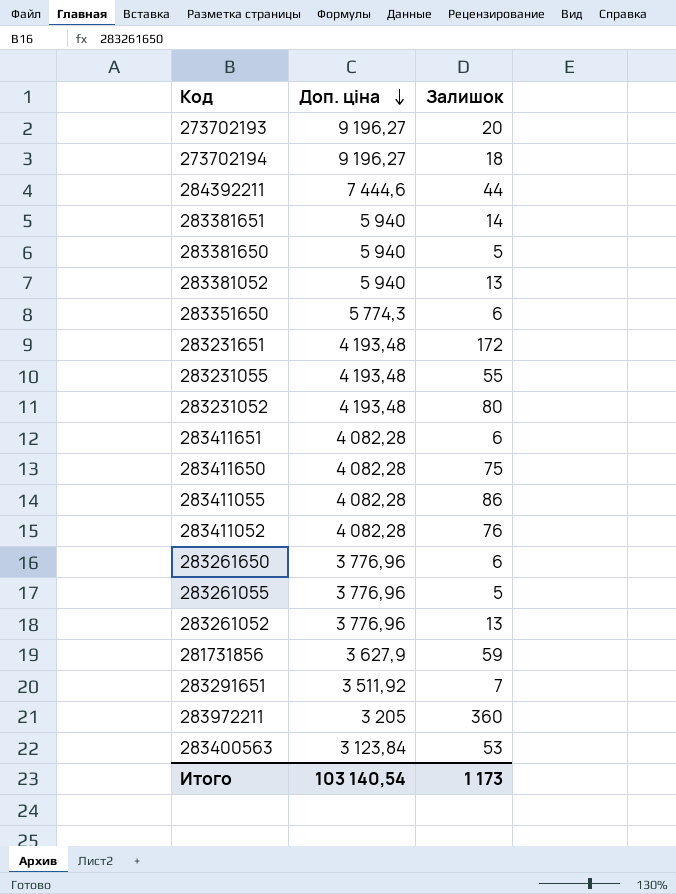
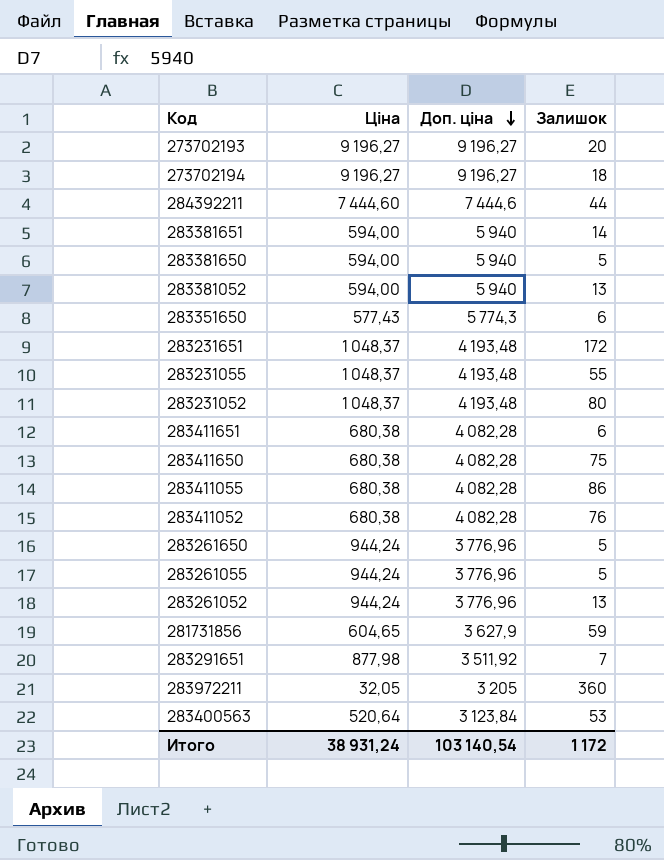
column Ціна | position: none -> 2
283261650 | Залишок: 6 -> 5
Итого | Залишок: 1 173 -> 1 172

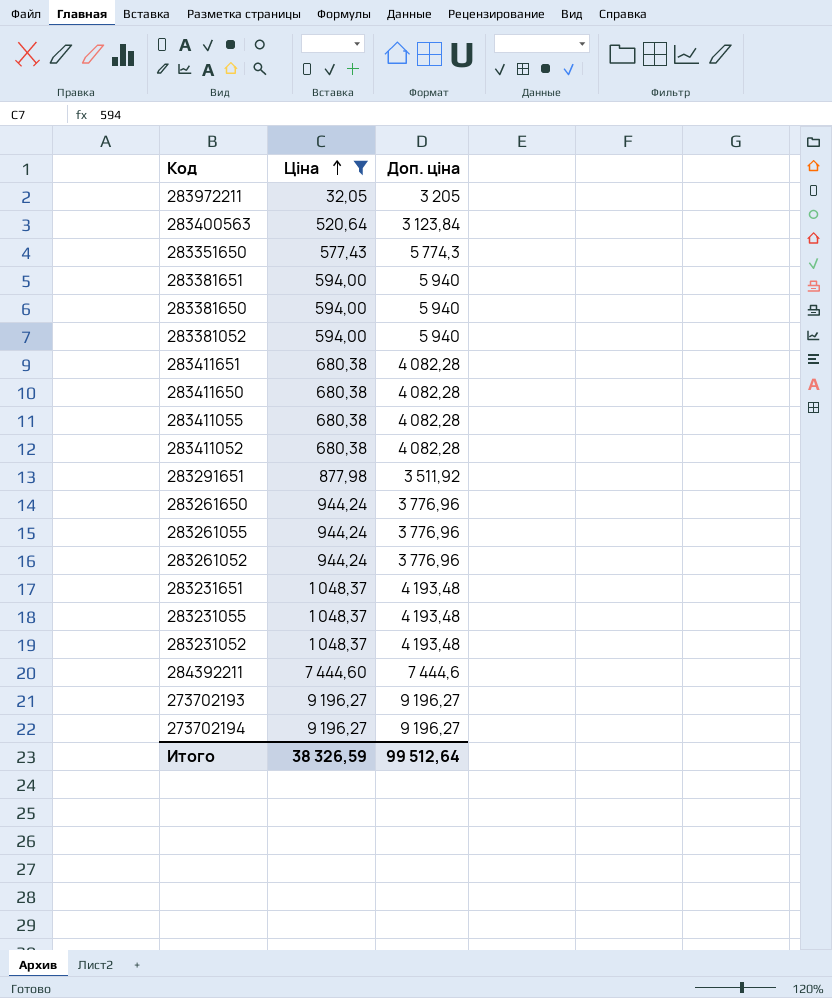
filter: none -> Ціна != 604,65
row order: Доп. ціна descending -> Ціна ascending
column Залишок | position: 4 -> none
Итого | Ціна: 38 931,24 -> 38 326,59
Итого | Доп. ціна: 103 140,54 -> 99 512,64

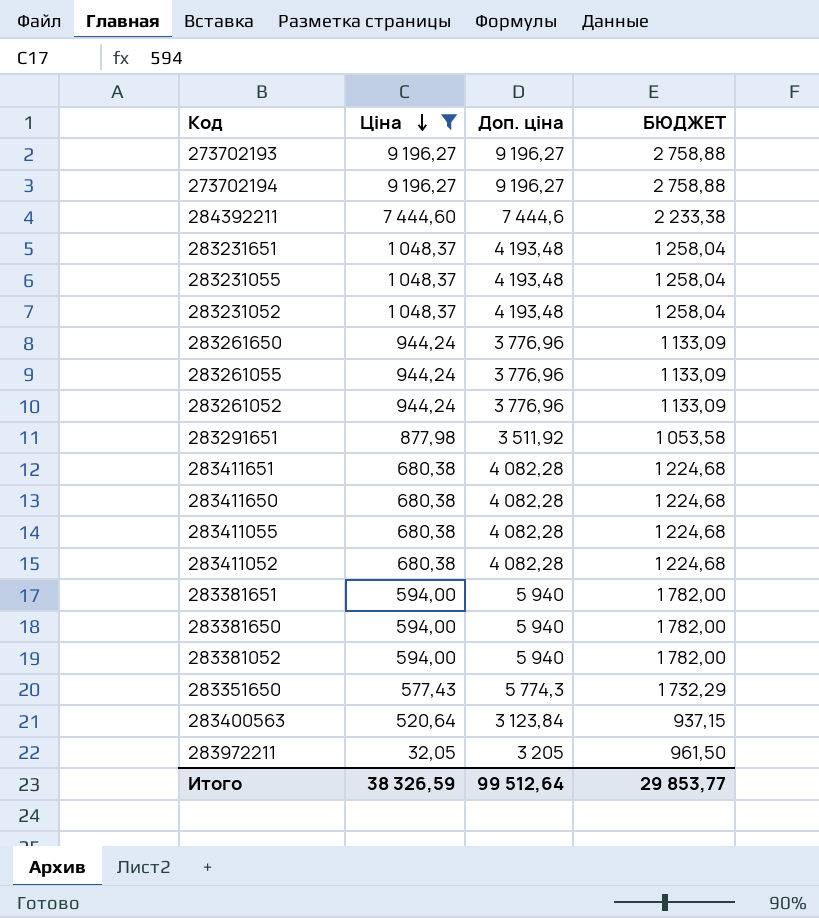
row order: Ціна ascending -> Ціна descending
column БЮДЖЕТ | formula: none -> [Доп. ціна] * 0,3

